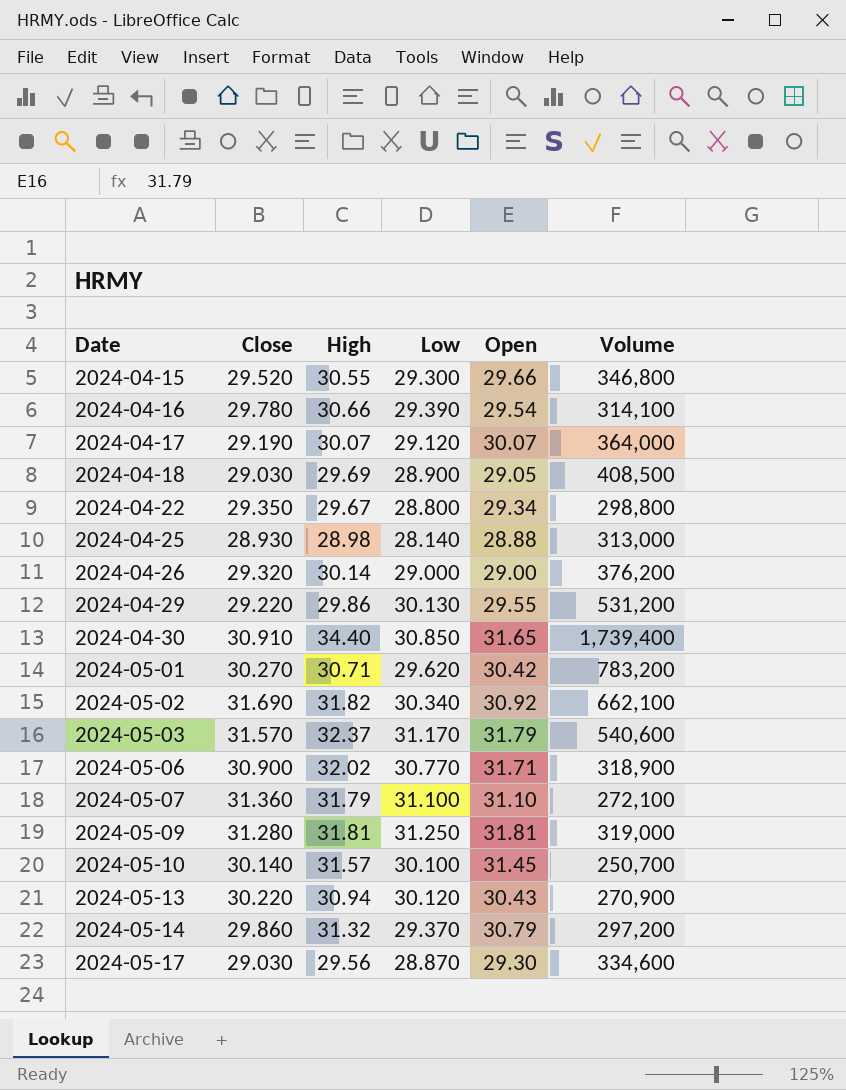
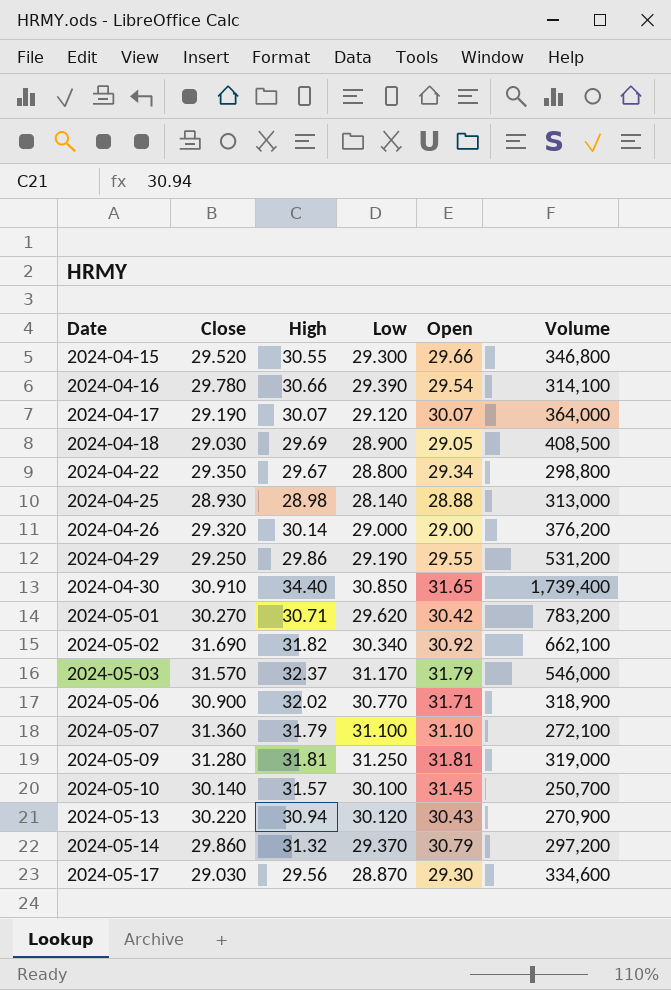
2024-04-29 | Close: 29.220 -> 29.250
2024-04-29 | Low: 30.130 -> 29.190
2024-05-03 | Volume: 540,600 -> 546,000

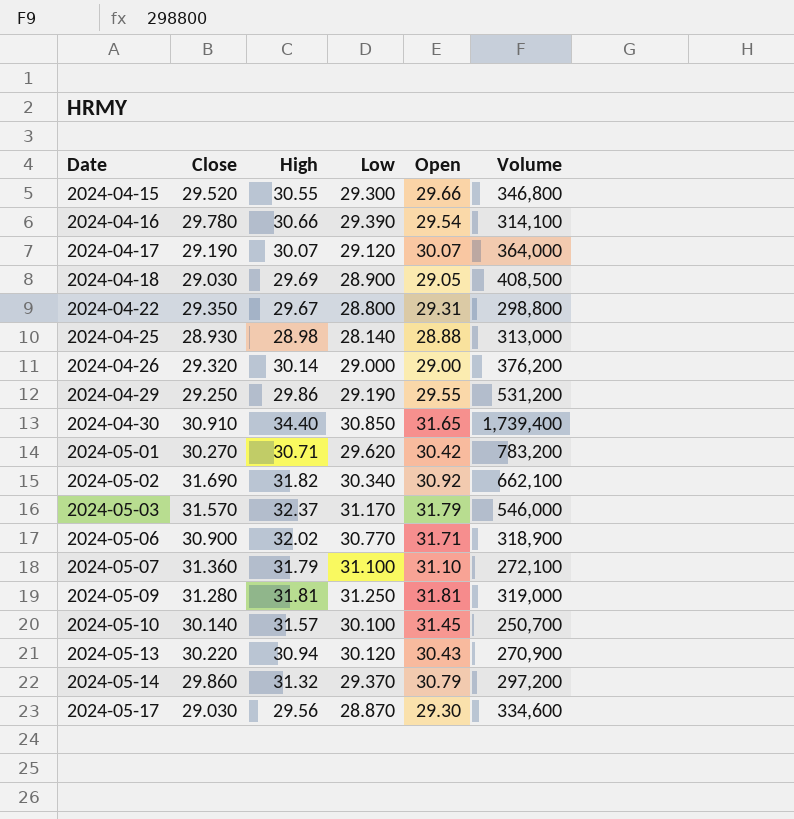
2024-04-22 | Open: 29.34 -> 29.31

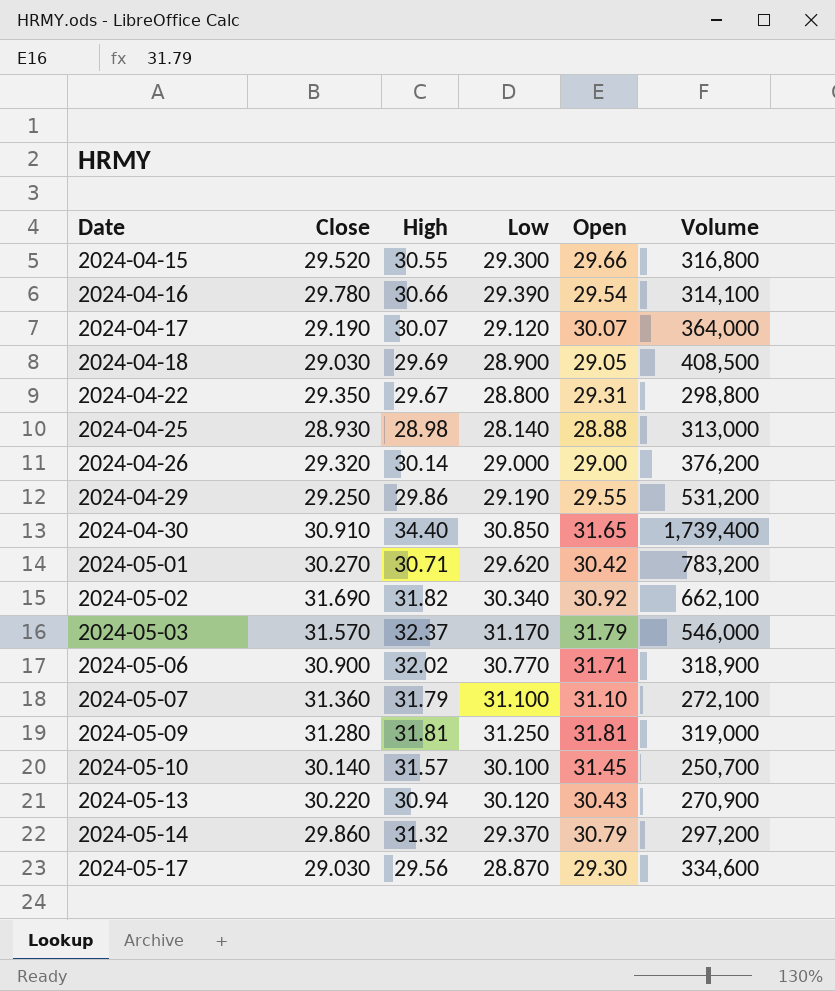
2024-04-15 | Volume: 346,800 -> 316,800

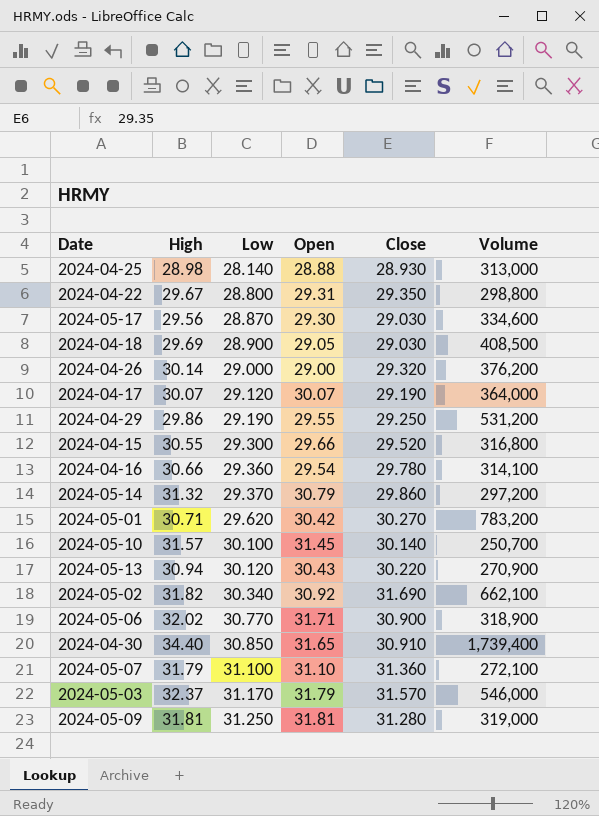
row order: Date ascending -> Low ascending
column Close | position: 2 -> 5
2024-04-16 | Low: 29.390 -> 29.360

